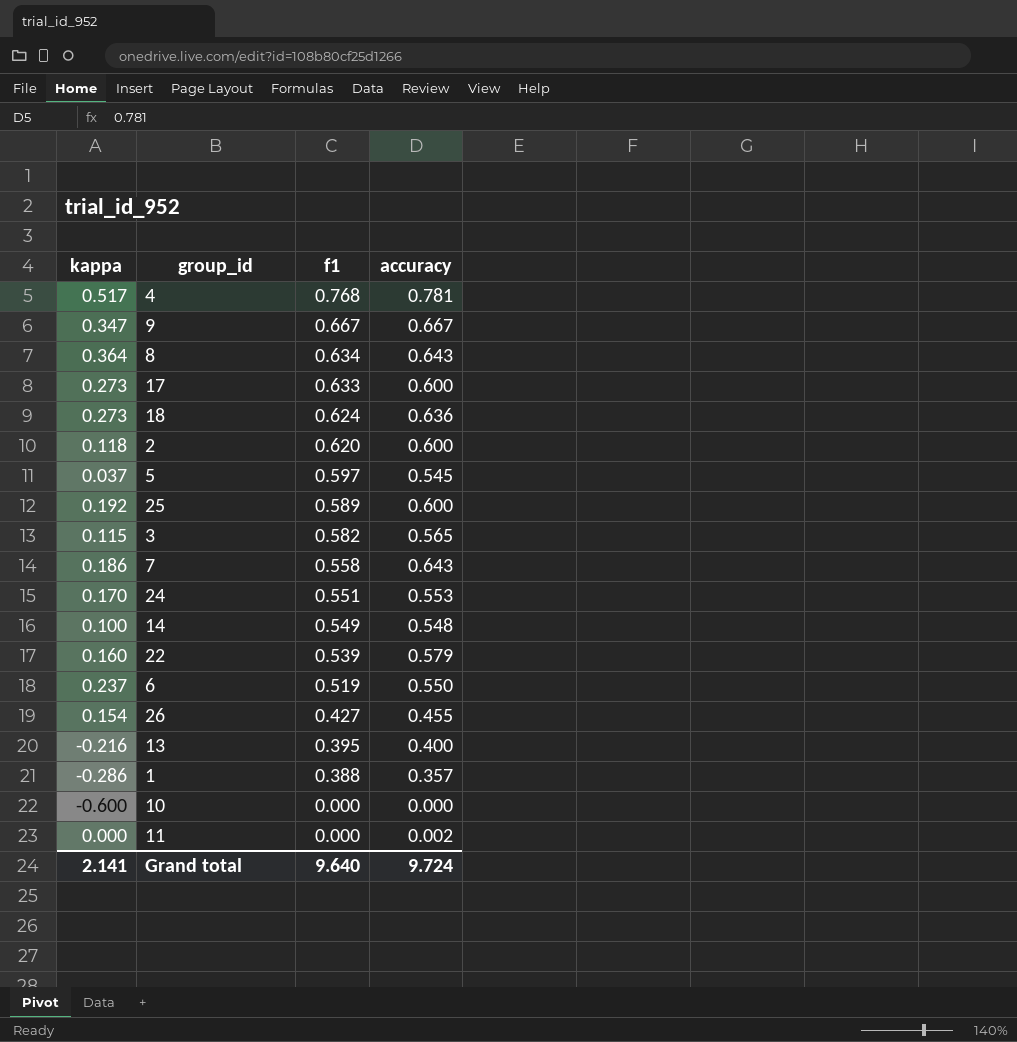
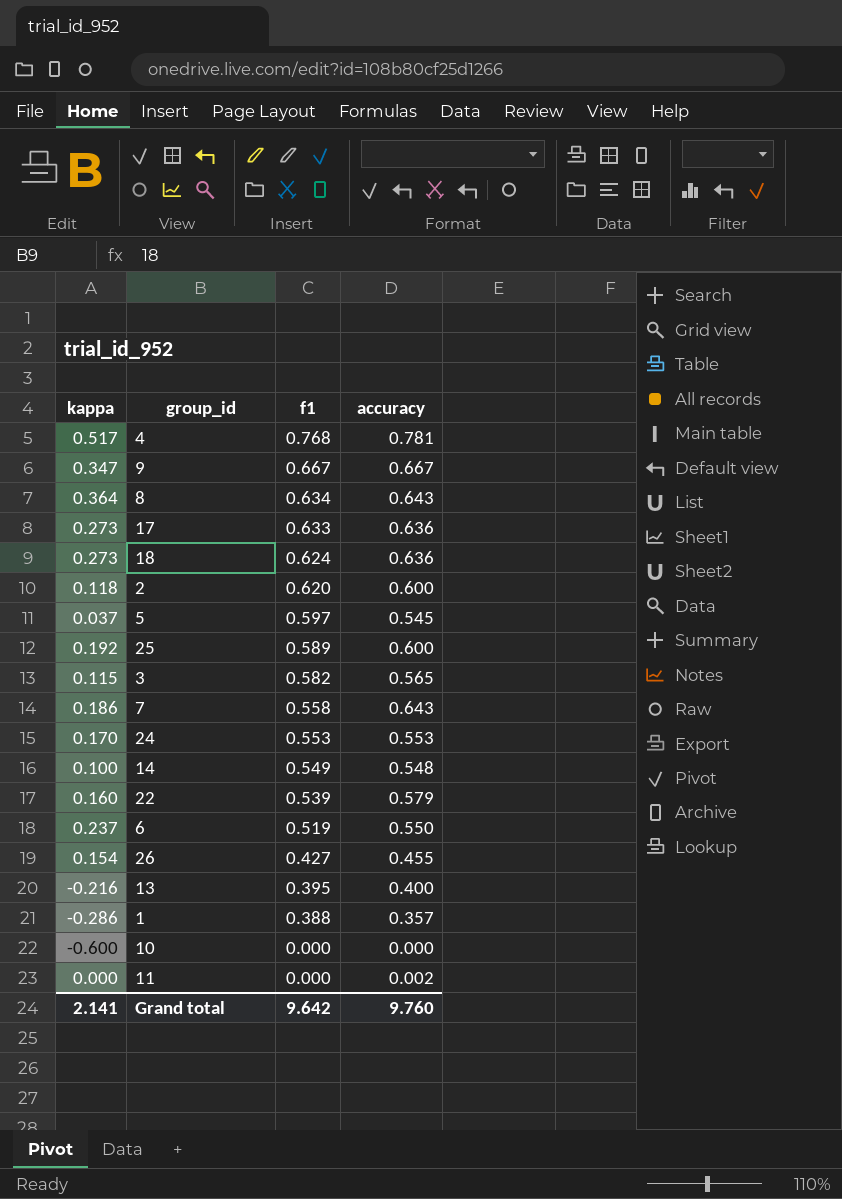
17 | accuracy: 0.600 -> 0.636
24 | f1: 0.551 -> 0.553
Grand total | f1: 9.640 -> 9.642
Grand total | accuracy: 9.724 -> 9.760

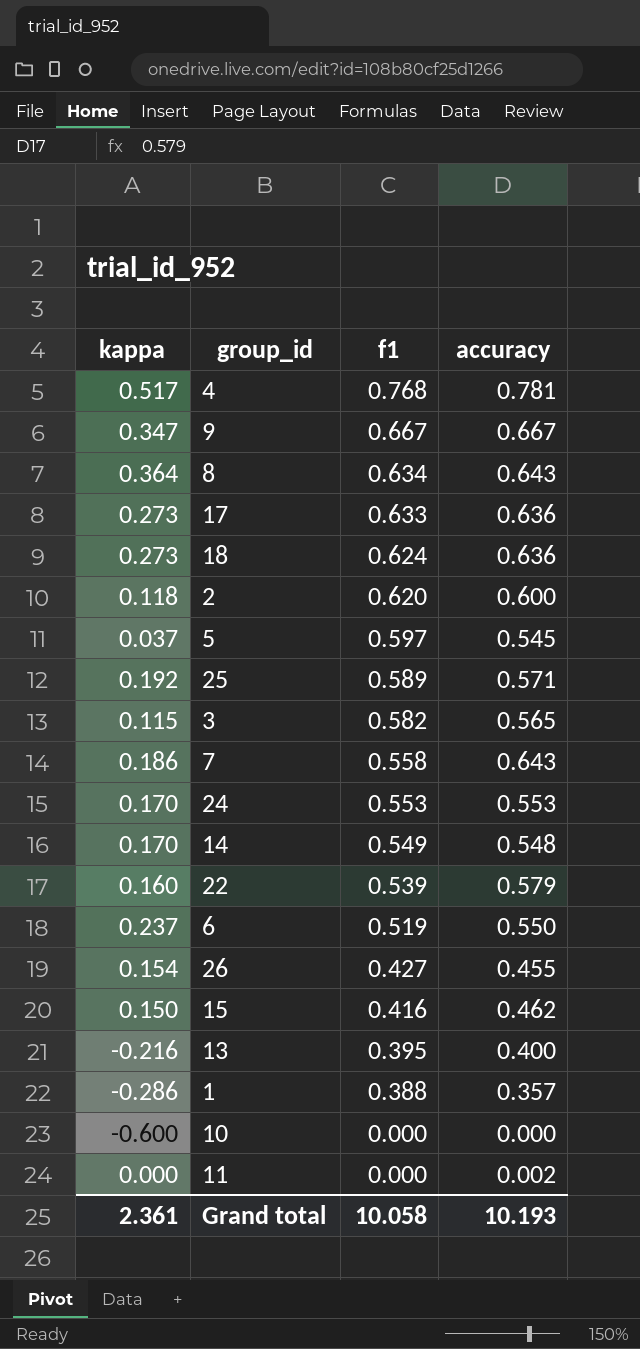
25 | accuracy: 0.600 -> 0.571
14 | kappa: 0.100 -> 0.170
row 15: none -> 0.150 | 0.416 | 0.462
Grand total | kappa: 2.141 -> 2.361
Grand total | f1: 9.642 -> 10.058
Grand total | accuracy: 9.760 -> 10.193

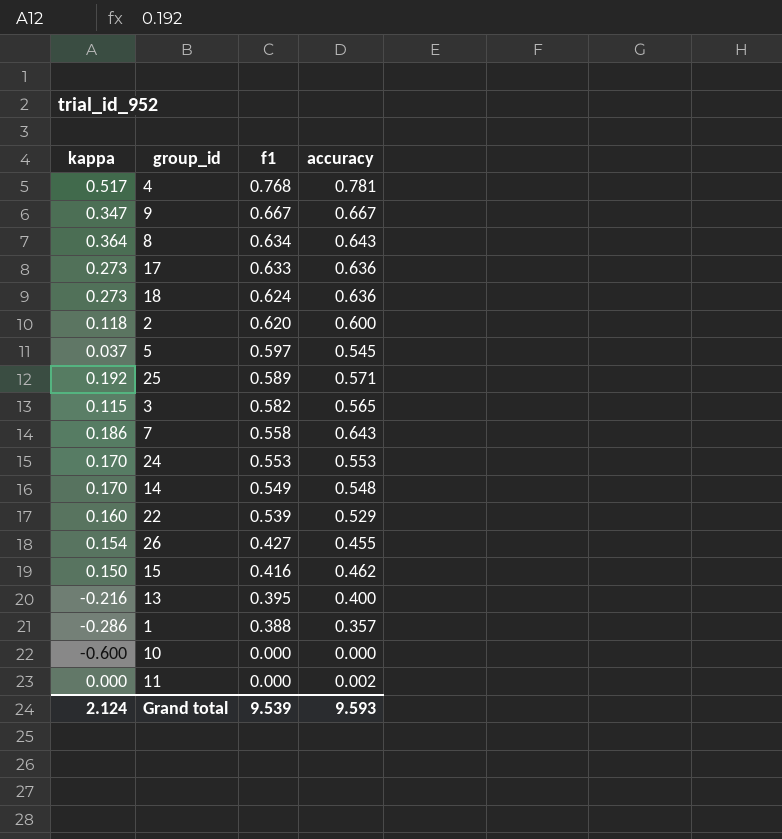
row 6: 0.237 | 0.519 | 0.550 -> none
22 | accuracy: 0.579 -> 0.529
Grand total | kappa: 2.361 -> 2.124
Grand total | f1: 10.058 -> 9.539
Grand total | accuracy: 10.193 -> 9.593

